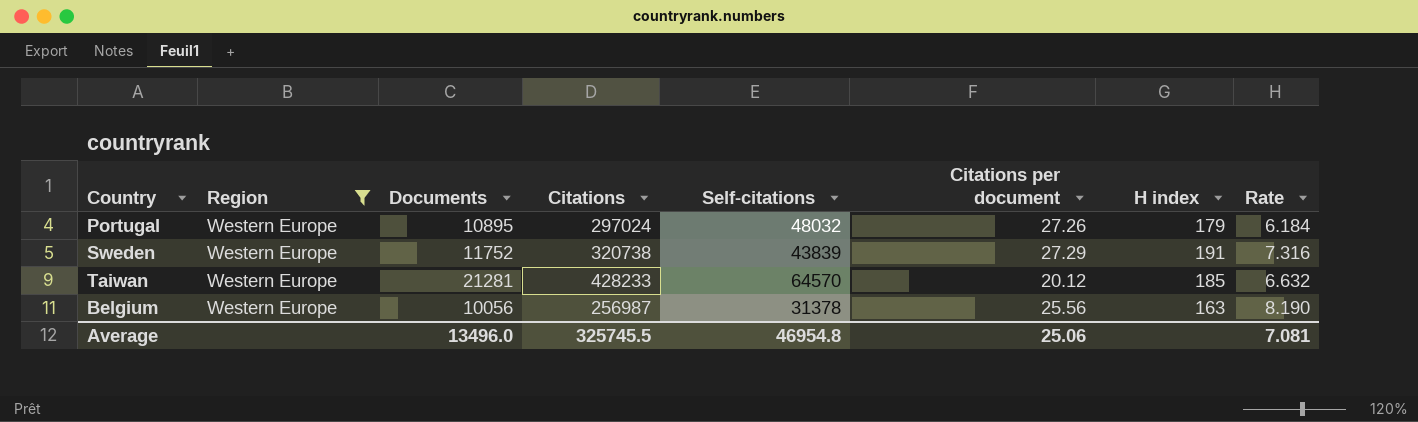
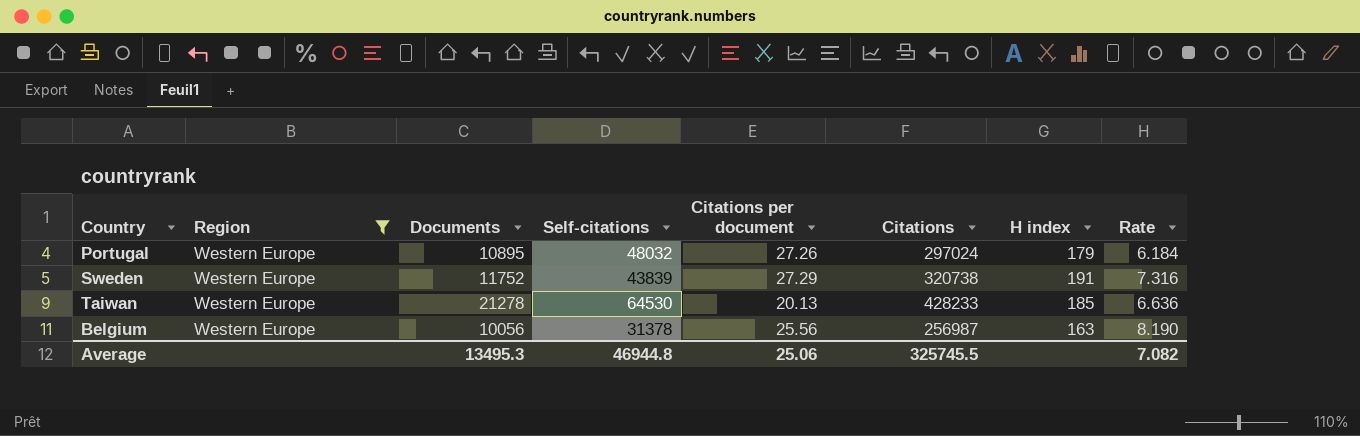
column Citations | position: 4 -> 6
Taiwan | Documents: 21281 -> 21278
Taiwan | Self-citations: 64570 -> 64530
Taiwan | Citations per document: 20.12 -> 20.13
Taiwan | Rate: 6.632 -> 6.636
Average | Documents: 13496.0 -> 13495.3
Average | Self-citations: 46954.8 -> 46944.8
Average | Rate: 7.081 -> 7.082

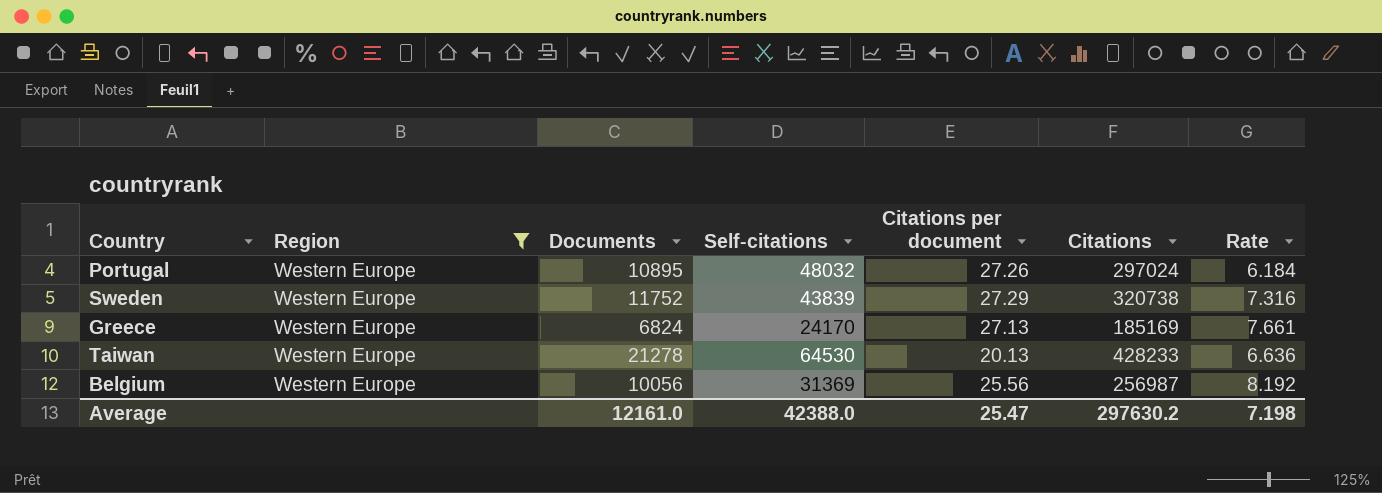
column H index | position: 7 -> none
row Greece: none -> Western Europe | 6824 | 24170 | 27.13 | 185169 | 7.661
Belgium | Self-citations: 31378 -> 31369
Belgium | Rate: 8.190 -> 8.192
Average | Documents: 13495.3 -> 12161.0
Average | Self-citations: 46944.8 -> 42388.0
Average | Citations per document: 25.06 -> 25.47
Average | Citations: 325745.5 -> 297630.2
Average | Rate: 7.082 -> 7.198

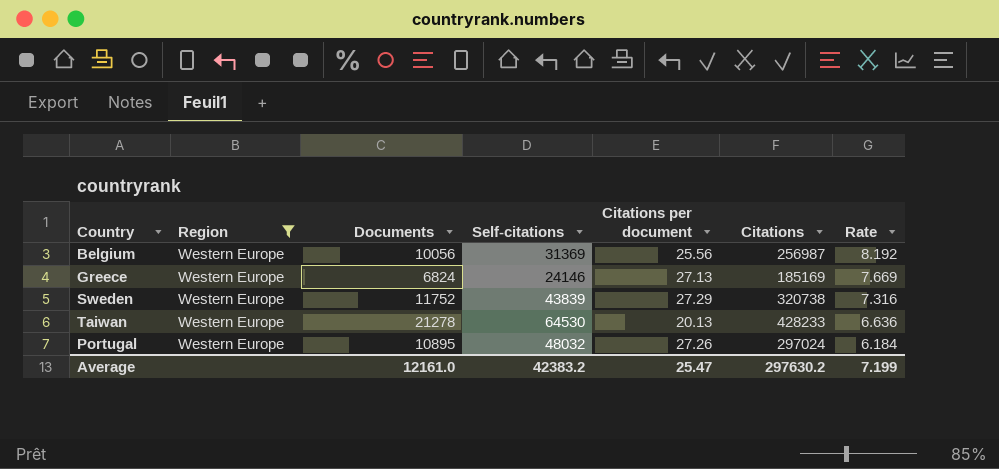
row order: none -> Rate descending
Greece | Self-citations: 24170 -> 24146
Greece | Rate: 7.661 -> 7.669
Average | Self-citations: 42388.0 -> 42383.2
Average | Rate: 7.198 -> 7.199

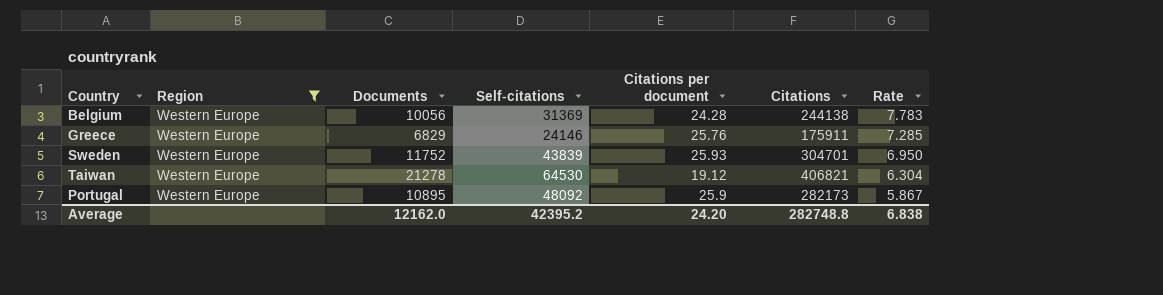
Belgium | Citations per document: 25.56 -> 24.28
Belgium | Citations: 256987 -> 244138
Belgium | Rate: 8.192 -> 7.783
Greece | Documents: 6824 -> 6829
Greece | Citations per document: 27.13 -> 25.76
Greece | Citations: 185169 -> 175911
Greece | Rate: 7.669 -> 7.285
Sweden | Citations per document: 27.29 -> 25.93
Sweden | Citations: 320738 -> 304701
Sweden | Rate: 7.316 -> 6.950
Taiwan | Citations per document: 20.13 -> 19.12
Taiwan | Citations: 428233 -> 406821
Taiwan | Rate: 6.636 -> 6.304
Portugal | Self-citations: 48032 -> 48092
Portugal | Citations per document: 27.26 -> 25.9
Portugal | Citations: 297024 -> 282173
Portugal | Rate: 6.184 -> 5.867
Average | Documents: 12161.0 -> 12162.0
Average | Self-citations: 42383.2 -> 42395.2
Average | Citations per document: 25.47 -> 24.20
Average | Citations: 297630.2 -> 282748.8
Average | Rate: 7.199 -> 6.838

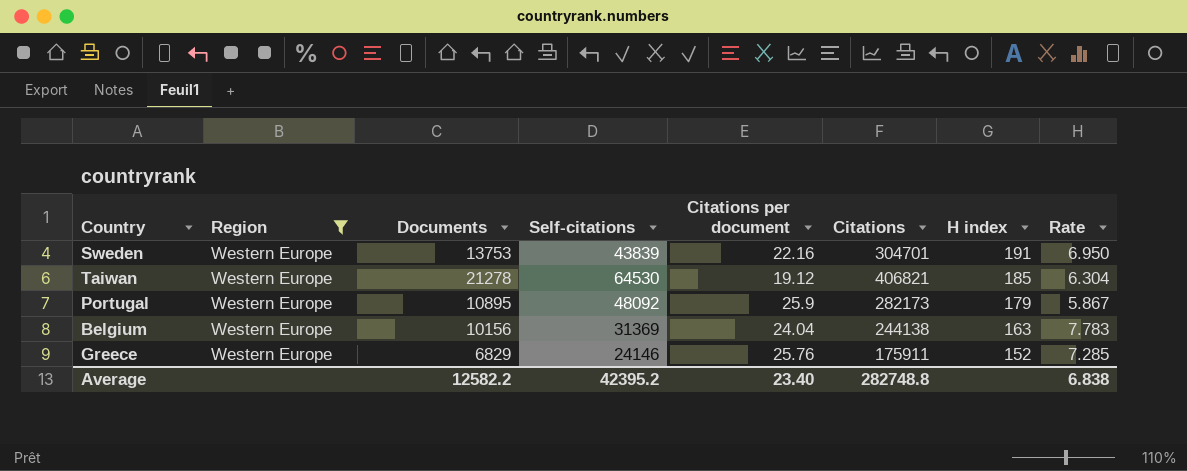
row order: Rate descending -> H index descending
column H index | position: none -> 7
Sweden | Documents: 11752 -> 13753
Sweden | Citations per document: 25.93 -> 22.16
Belgium | Documents: 10056 -> 10156
Belgium | Citations per document: 24.28 -> 24.04
Average | Documents: 12162.0 -> 12582.2
Average | Citations per document: 24.20 -> 23.40

